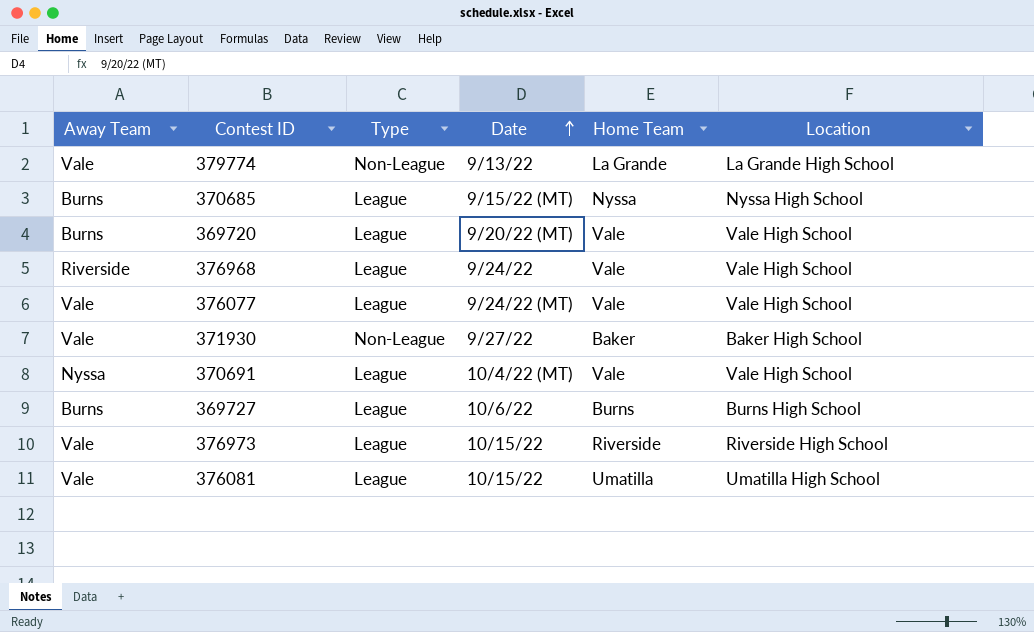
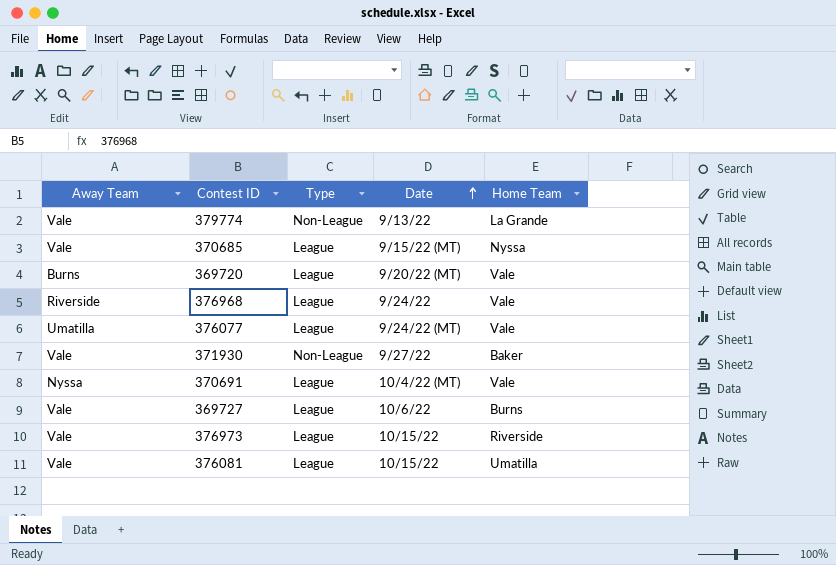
column Location | position: 6 -> none
370685 | Away Team: Burns -> Vale
376077 | Away Team: Vale -> Umatilla
369727 | Away Team: Burns -> Vale

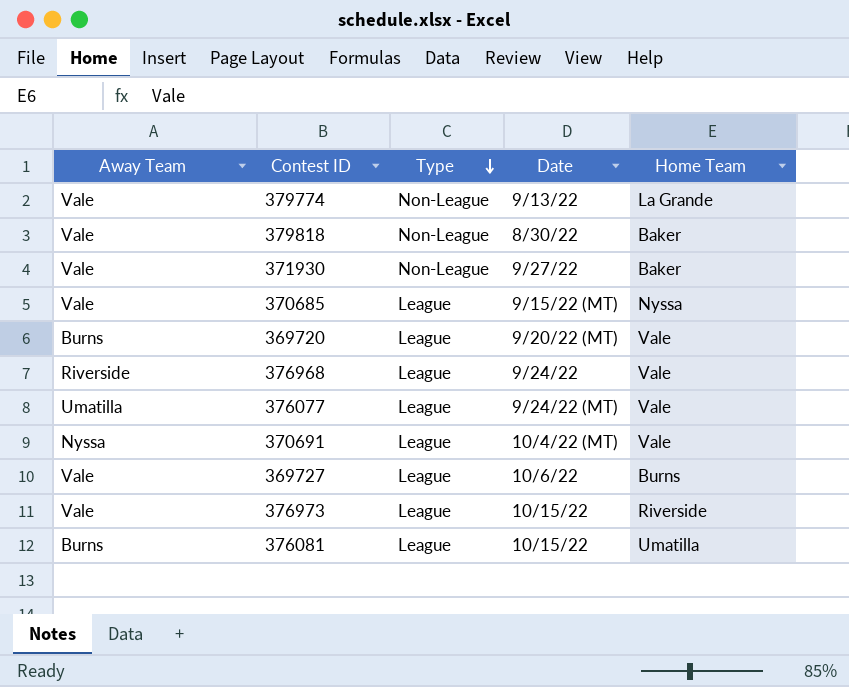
row order: Date ascending -> Type descending
row 379818: none -> Vale | Non-League | 8/30/22 | Baker
376081 | Away Team: Vale -> Burns

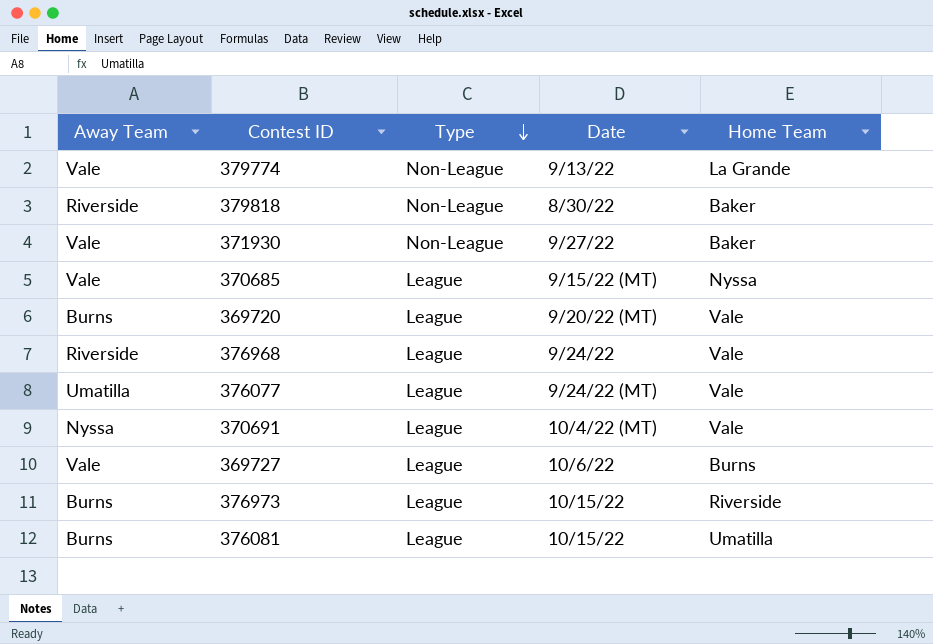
379818 | Away Team: Vale -> Riverside
376973 | Away Team: Vale -> Burns

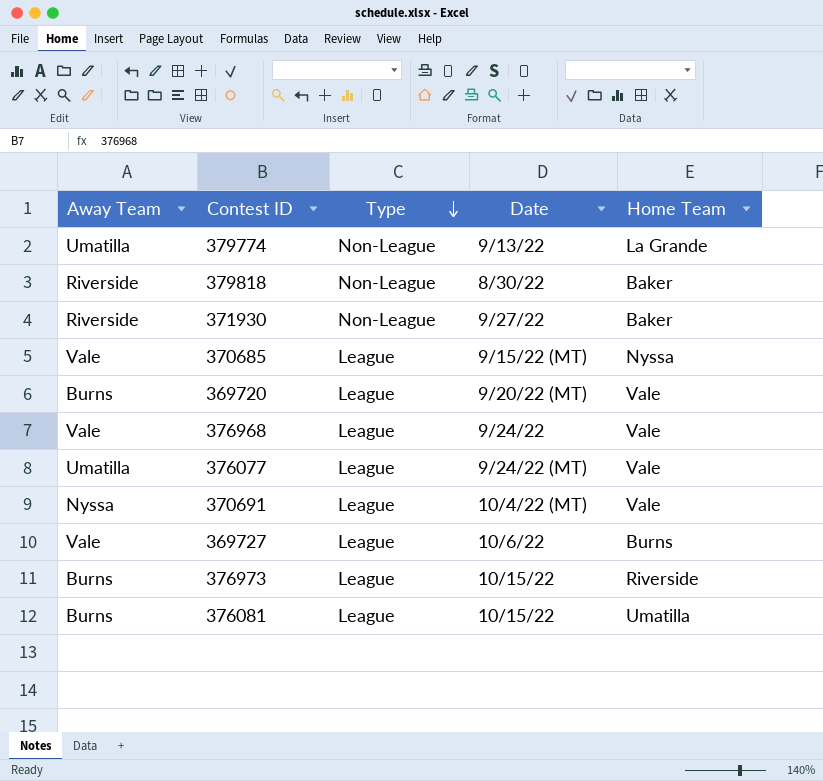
379774 | Away Team: Vale -> Umatilla
371930 | Away Team: Vale -> Riverside
376968 | Away Team: Riverside -> Vale

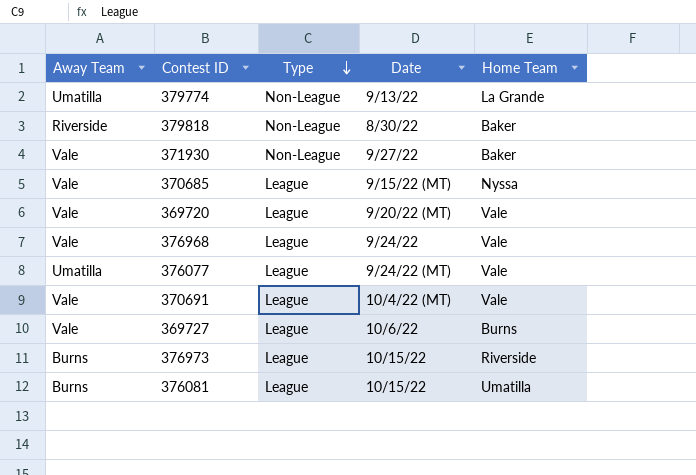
371930 | Away Team: Riverside -> Vale
369720 | Away Team: Burns -> Vale
370691 | Away Team: Nyssa -> Vale

